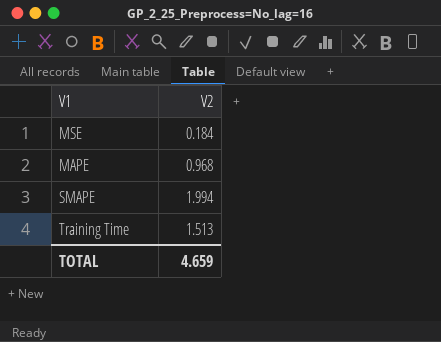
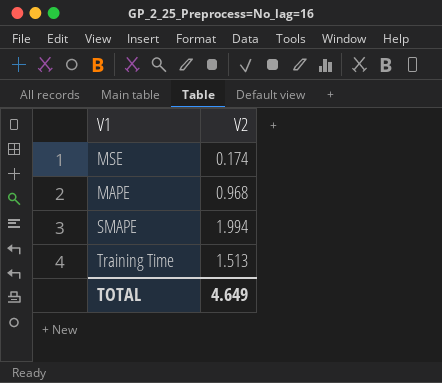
MSE | V2: 0.184 -> 0.174
TOTAL | V2: 4.659 -> 4.649

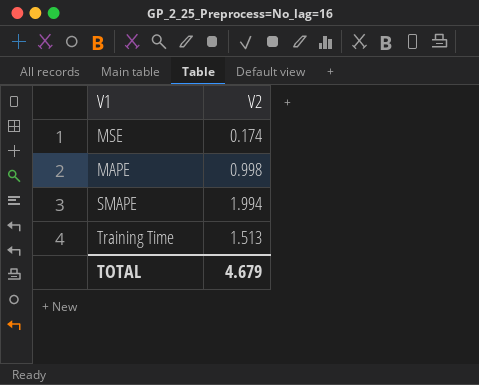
MAPE | V2: 0.968 -> 0.998
TOTAL | V2: 4.649 -> 4.679

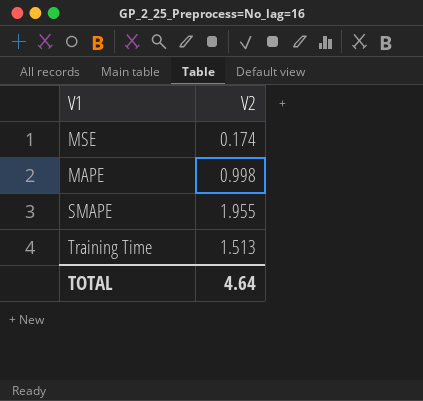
SMAPE | V2: 1.994 -> 1.955
TOTAL | V2: 4.679 -> 4.64

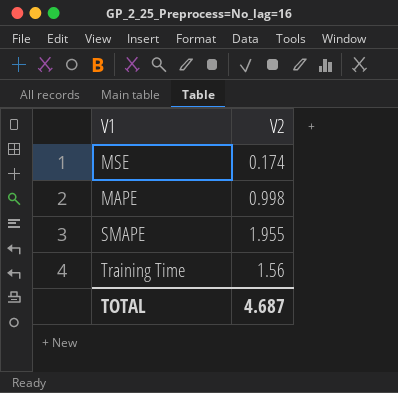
Training Time | V2: 1.513 -> 1.56
TOTAL | V2: 4.64 -> 4.687

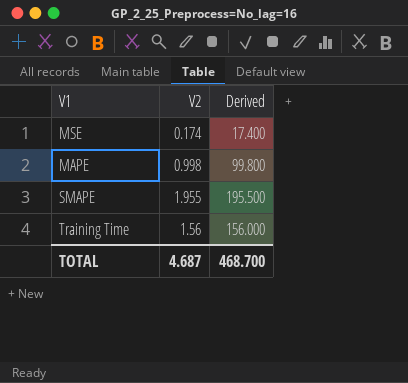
column Derived | formula: none -> [V2] * 100

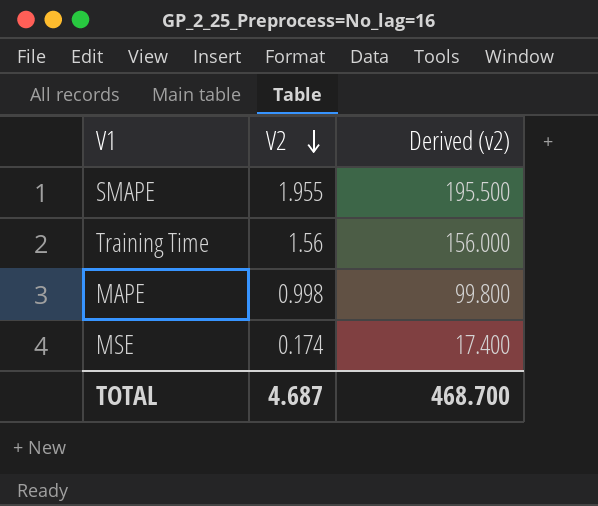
row order: none -> V2 descending
column name: Derived -> Derived (v2)

